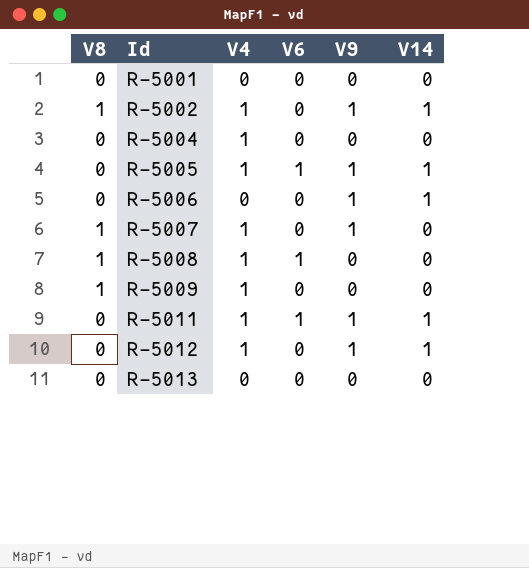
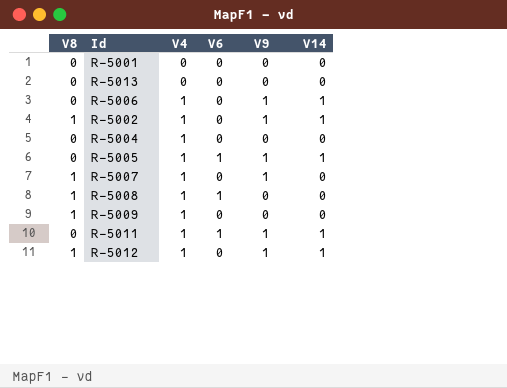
row order: Id ascending -> V4 ascending
R-5006 | V4: 0 -> 1
R-5012 | V8: 0 -> 1

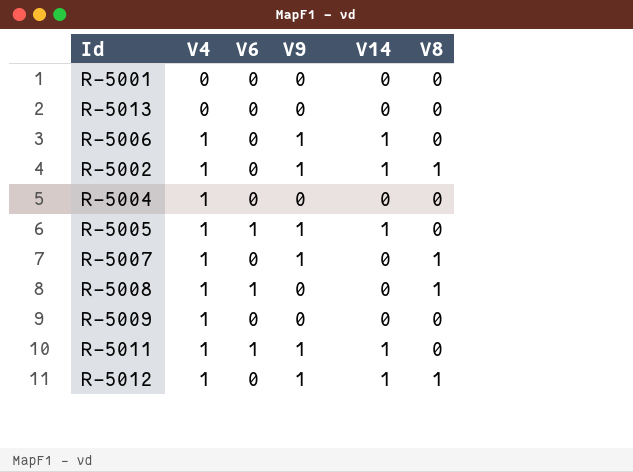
column V8 | position: 1 -> 6
R-5009 | V8: 1 -> 0

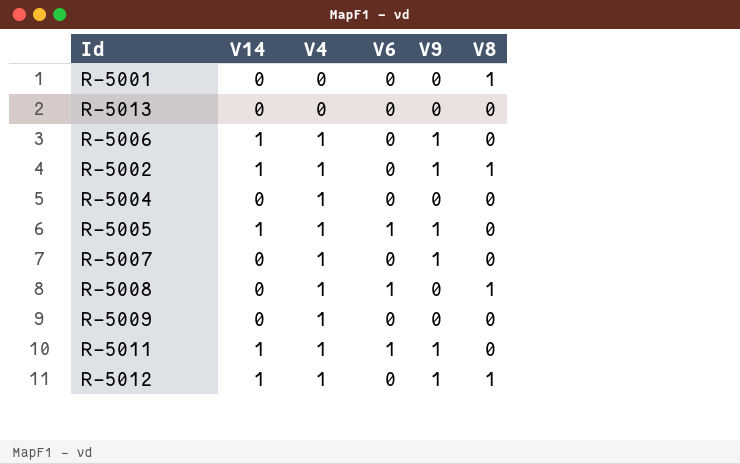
column V14 | position: 5 -> 2
R-5001 | V8: 0 -> 1
R-5007 | V8: 1 -> 0

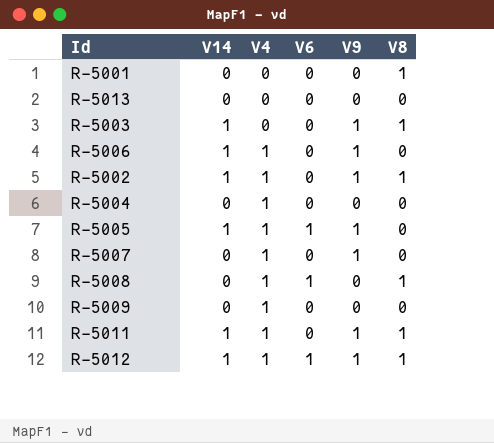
row R-5003: none -> 1 | 0 | 0 | 1 | 1
R-5011 | V6: 1 -> 0
R-5011 | V8: 0 -> 1
R-5012 | V6: 0 -> 1

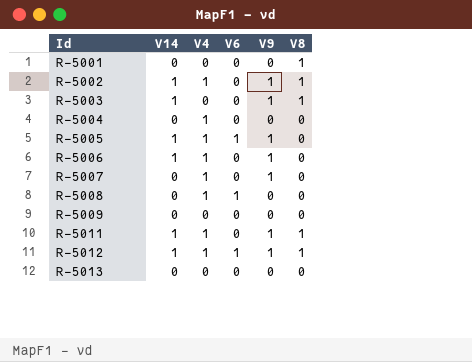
row order: V4 ascending -> Id ascending
R-5008 | V8: 1 -> 0
R-5009 | V4: 1 -> 0

